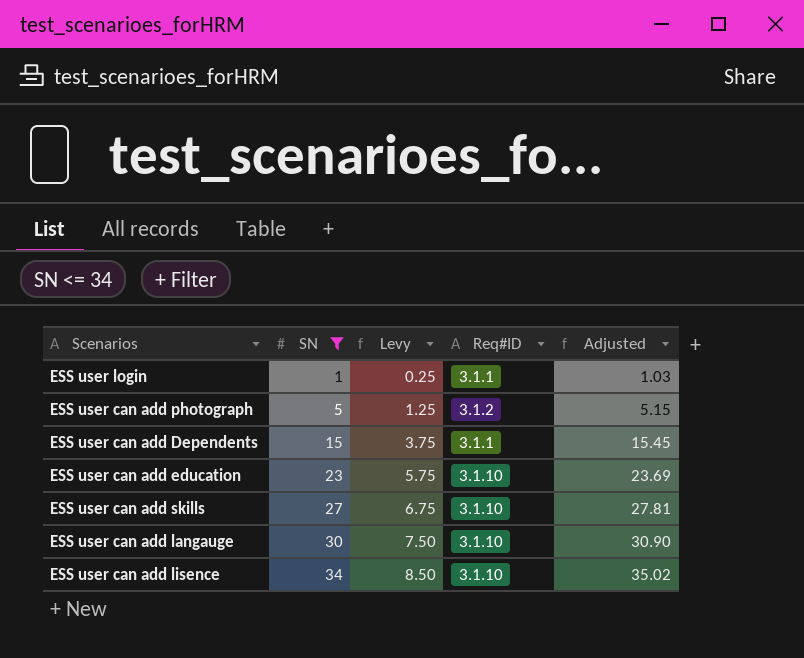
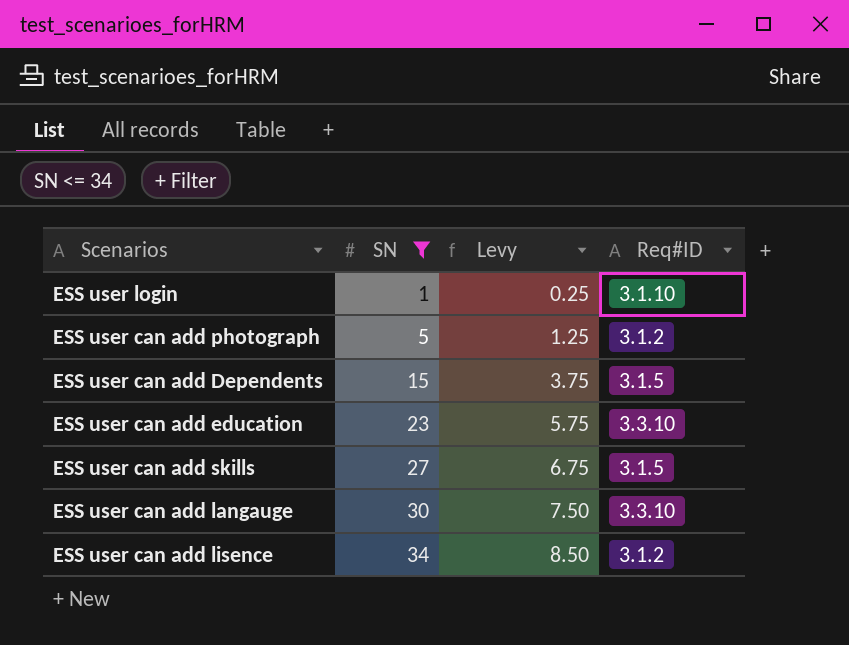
column Adjusted | formula: [SN] * 1.03 -> none
ESS user login | Req#ID: 3.1.1 -> 3.1.10
ESS user can add Dependents | Req#ID: 3.1.1 -> 3.1.5
ESS user can add education | Req#ID: 3.1.10 -> 3.3.10
ESS user can add skills | Req#ID: 3.1.10 -> 3.1.5
ESS user can add langauge | Req#ID: 3.1.10 -> 3.3.10
ESS user can add lisence | Req#ID: 3.1.10 -> 3.1.2

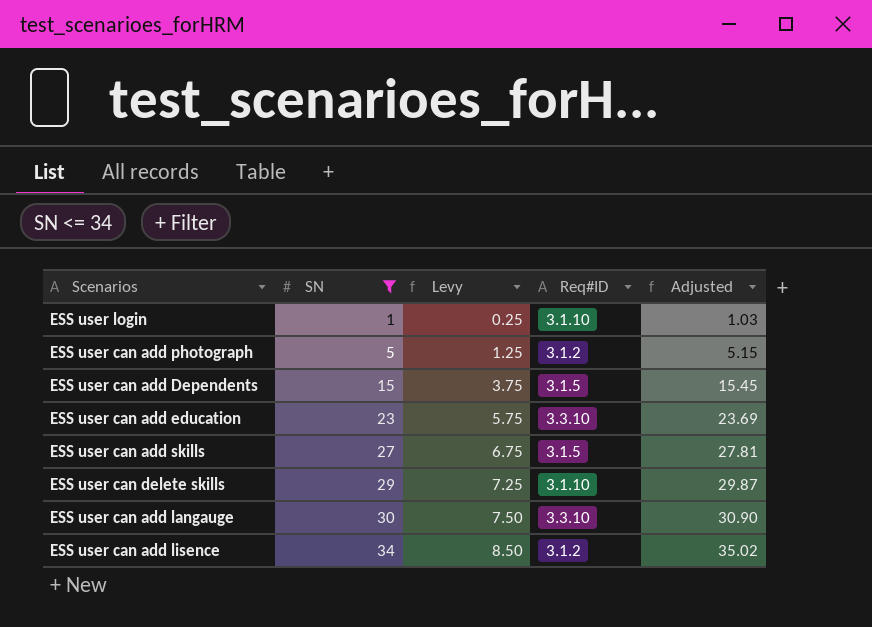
column Adjusted | formula: none -> [SN] * 1.03
row ESS user can delete skills: none -> 29 | 7.25 | 3.1.10 | 29.87

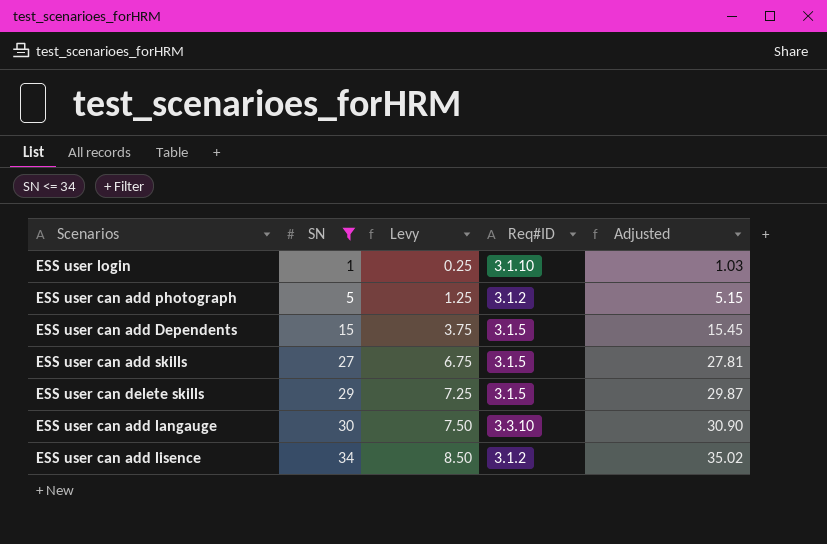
row ESS user can add education: 23 | 5.75 | 3.3.10 | 23.69 -> none
ESS user can delete skills | Req#ID: 3.1.10 -> 3.1.5

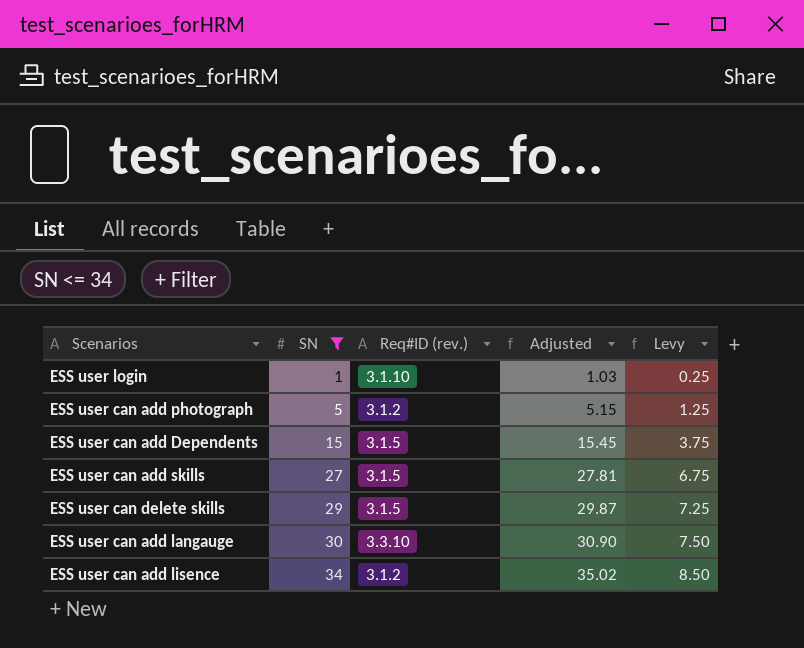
column name: Req#ID -> Req#ID (rev.)
column Levy | position: 3 -> 5

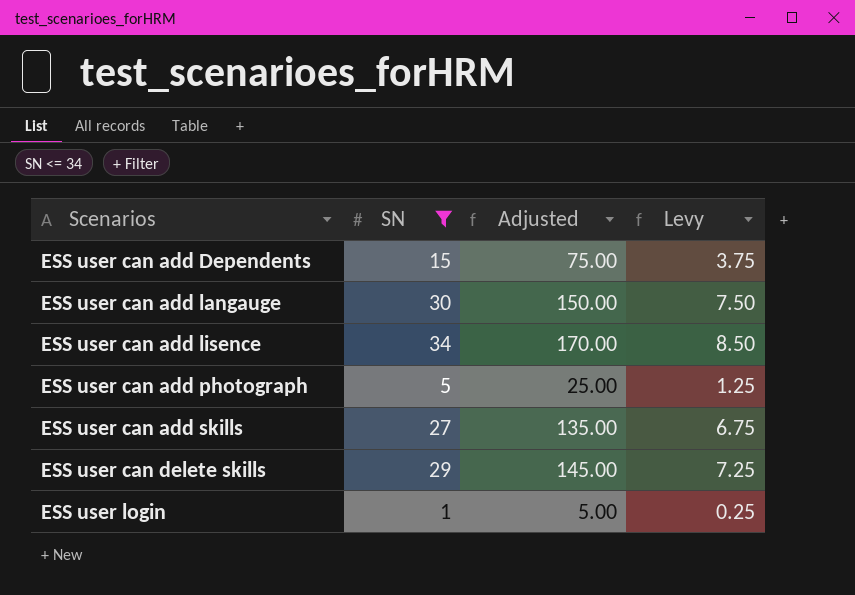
row order: SN ascending -> Scenarios ascending
column Req#ID (rev.) | position: 3 -> none
column Adjusted | formula: [SN] * 1.03 -> [SN] * 5

